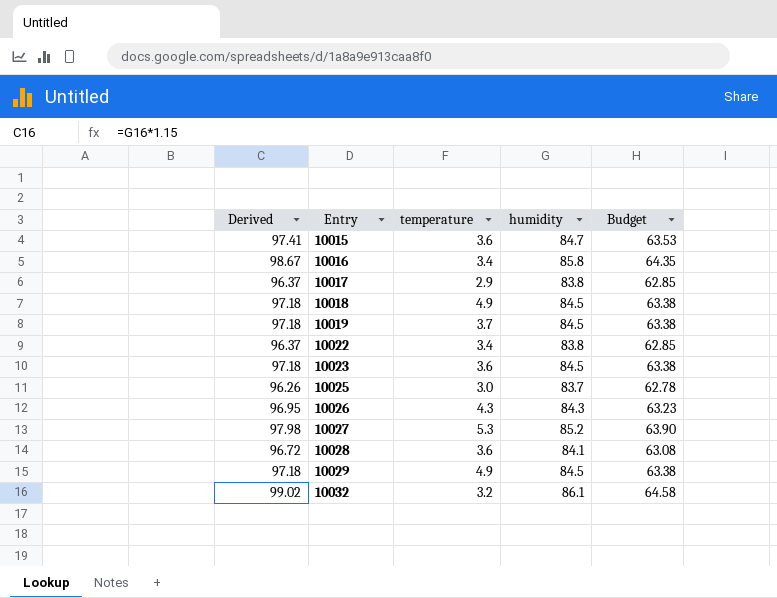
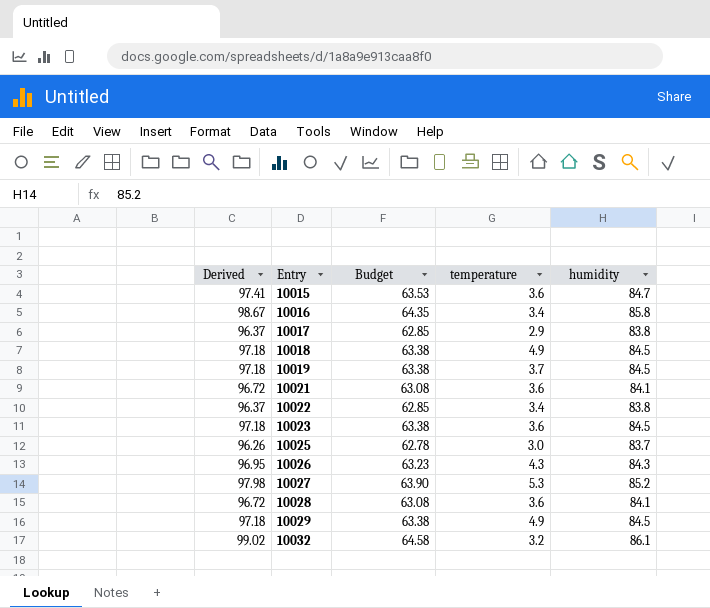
column Budget | position: 5 -> 3
row 10021: none -> 96.72 | 63.08 | 3.6 | 84.1

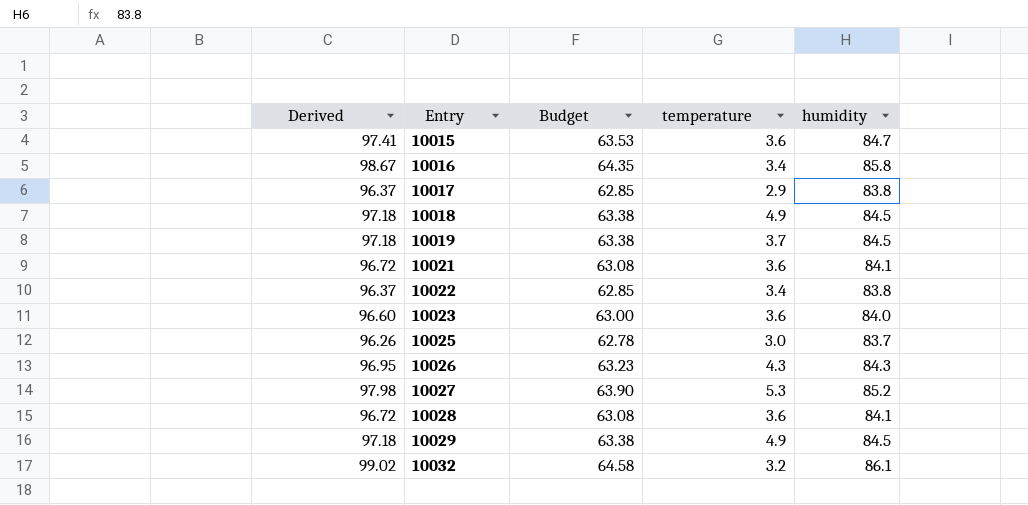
10023 | Derived: 97.18 -> 96.60
10023 | Budget: 63.38 -> 63.00
10023 | humidity: 84.5 -> 84.0

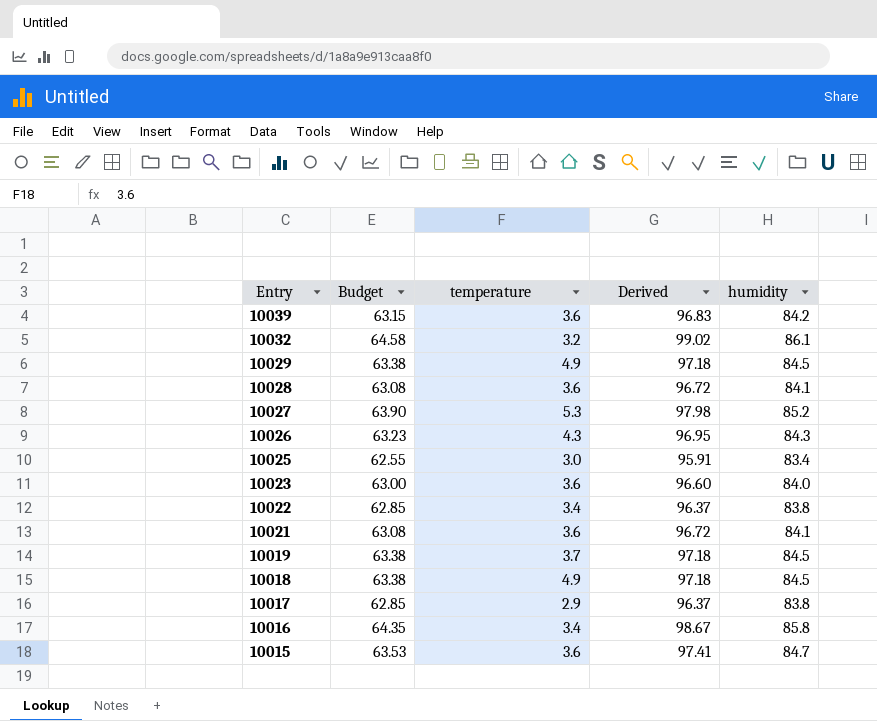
row order: Entry ascending -> Entry descending
column Derived | position: 1 -> 4
row 10039: none -> 63.15 | 3.6 | 96.83 | 84.2
10025 | Budget: 62.78 -> 62.55
10025 | Derived: 96.26 -> 95.91
10025 | humidity: 83.7 -> 83.4

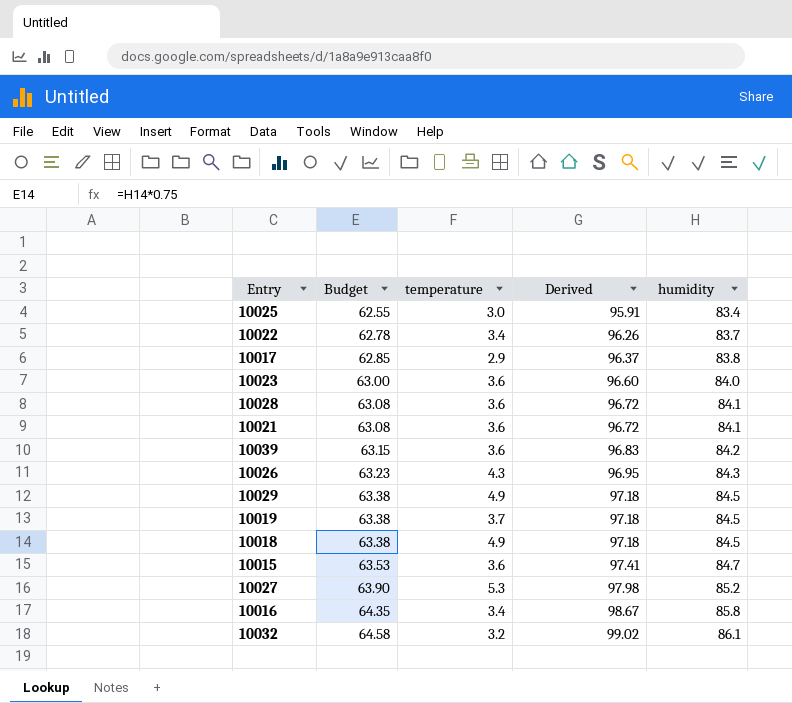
row order: Entry descending -> Budget ascending
10022 | Budget: 62.85 -> 62.78
10022 | Derived: 96.37 -> 96.26
10022 | humidity: 83.8 -> 83.7

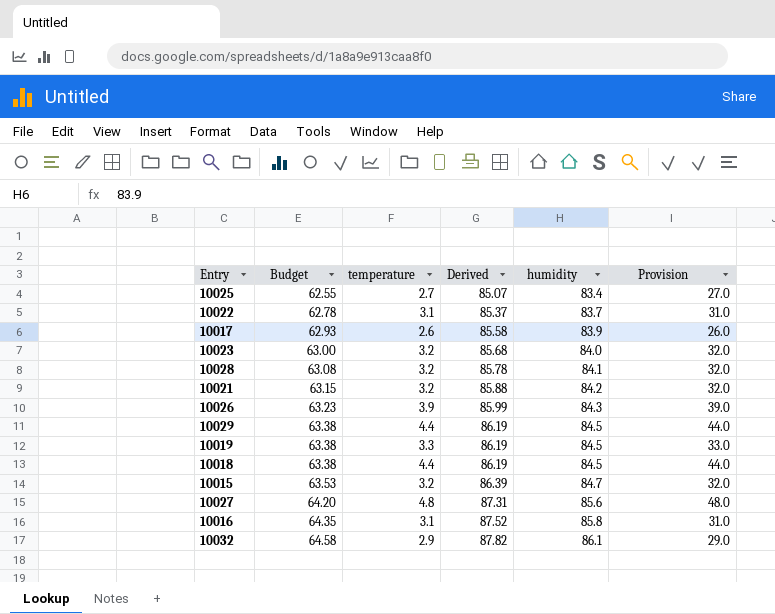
column Derived | formula: [humidity] * 1.15 -> [humidity] * 1.02
column Provision | formula: none -> [temperature] * 10
row 10039: 63.15 | 3.6 | 96.83 | 84.2 -> none
10025 | temperature: 3.0 -> 2.7
10022 | temperature: 3.4 -> 3.1
10017 | Budget: 62.85 -> 62.93
10017 | temperature: 2.9 -> 2.6
10017 | humidity: 83.8 -> 83.9
10023 | temperature: 3.6 -> 3.2
10028 | temperature: 3.6 -> 3.2
10021 | Budget: 63.08 -> 63.15
10021 | temperature: 3.6 -> 3.2
10021 | humidity: 84.1 -> 84.2
10026 | temperature: 4.3 -> 3.9
10029 | temperature: 4.9 -> 4.4
10019 | temperature: 3.7 -> 3.3
10018 | temperature: 4.9 -> 4.4
10015 | temperature: 3.6 -> 3.2
10027 | Budget: 63.90 -> 64.20
10027 | temperature: 5.3 -> 4.8
10027 | humidity: 85.2 -> 85.6
10016 | temperature: 3.4 -> 3.1
10032 | temperature: 3.2 -> 2.9

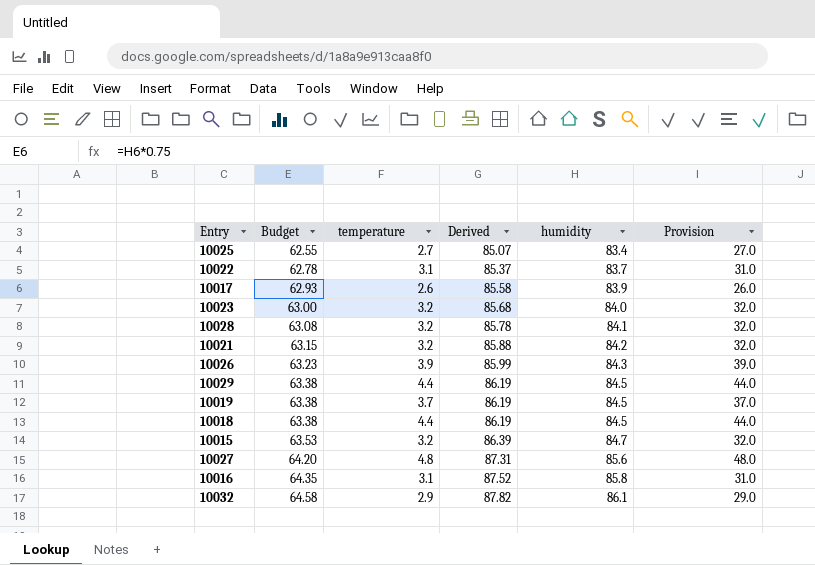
10019 | temperature: 3.3 -> 3.7
10019 | Provision: 33.0 -> 37.0

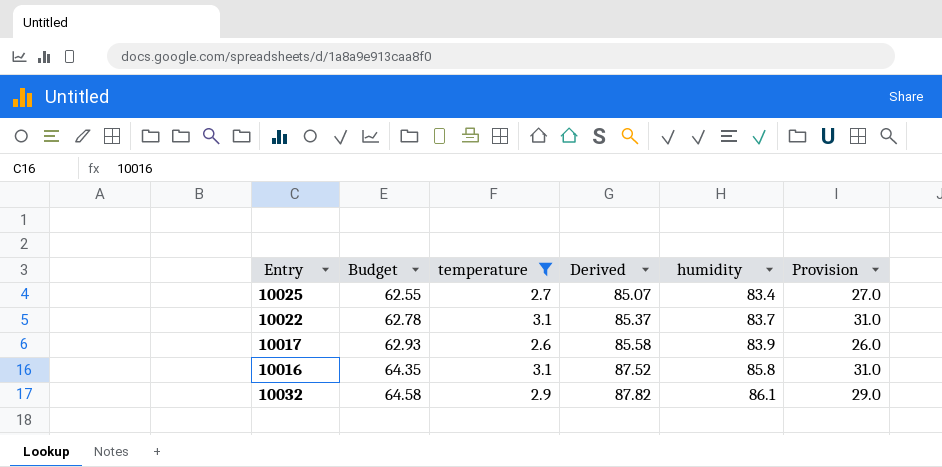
filter: none -> temperature <= 3.1

